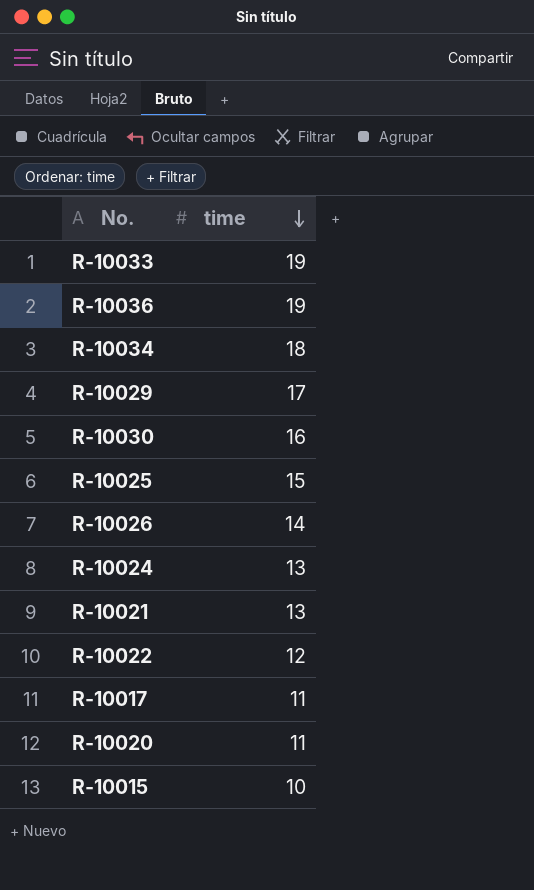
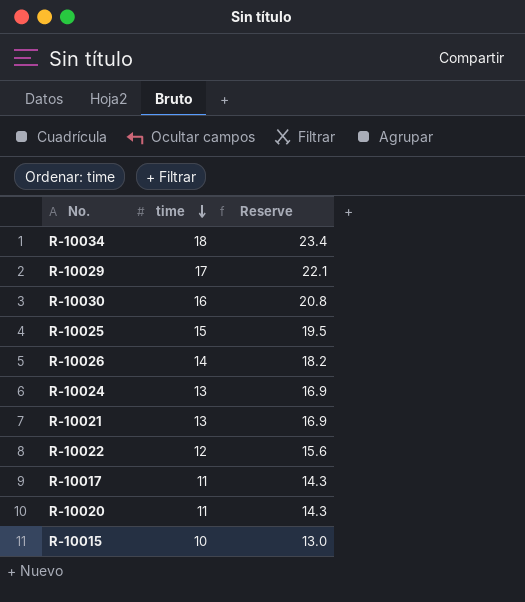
column Reserve | formula: none -> [time] * 1.3
row R-10033: 19 -> none
row R-10036: 19 -> none

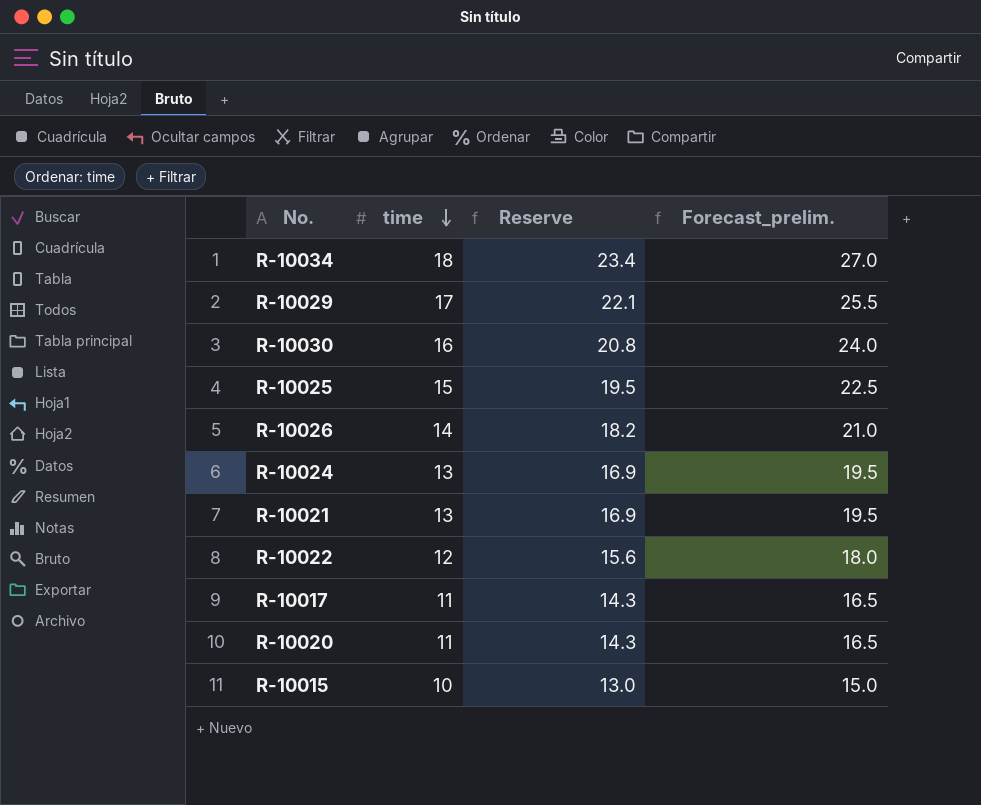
column Forecast_prelim. | formula: none -> [time] * 1.5

